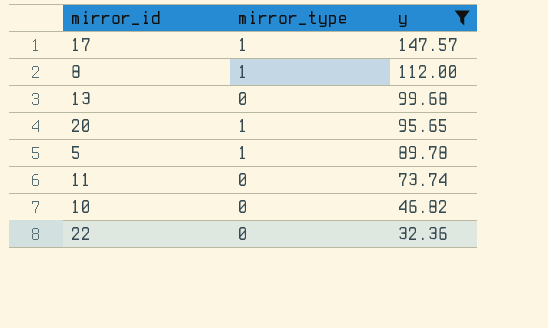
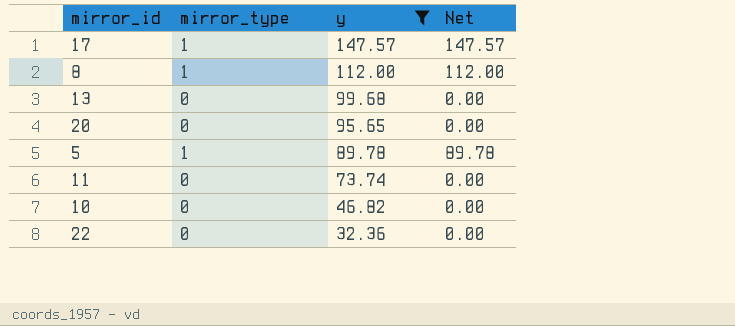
column Net | formula: none -> [mirror_type] * [y]
20 | mirror_type: 1 -> 0

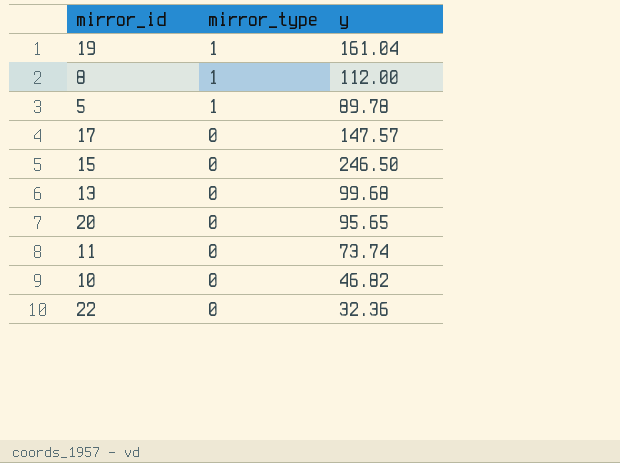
filter: y <= 147.57 -> none
row order: y descending -> mirror_type descending
column Net | formula: [mirror_type] * [y] -> none
17 | mirror_type: 1 -> 0

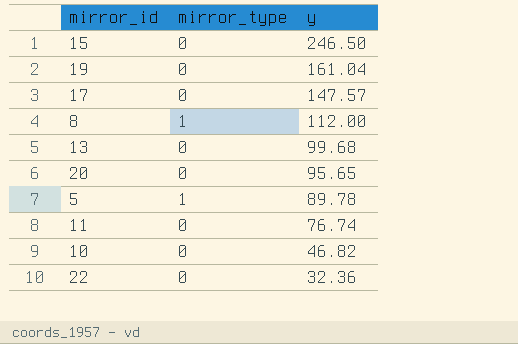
row order: mirror_type descending -> y descending
19 | mirror_type: 1 -> 0
11 | y: 73.74 -> 76.74

